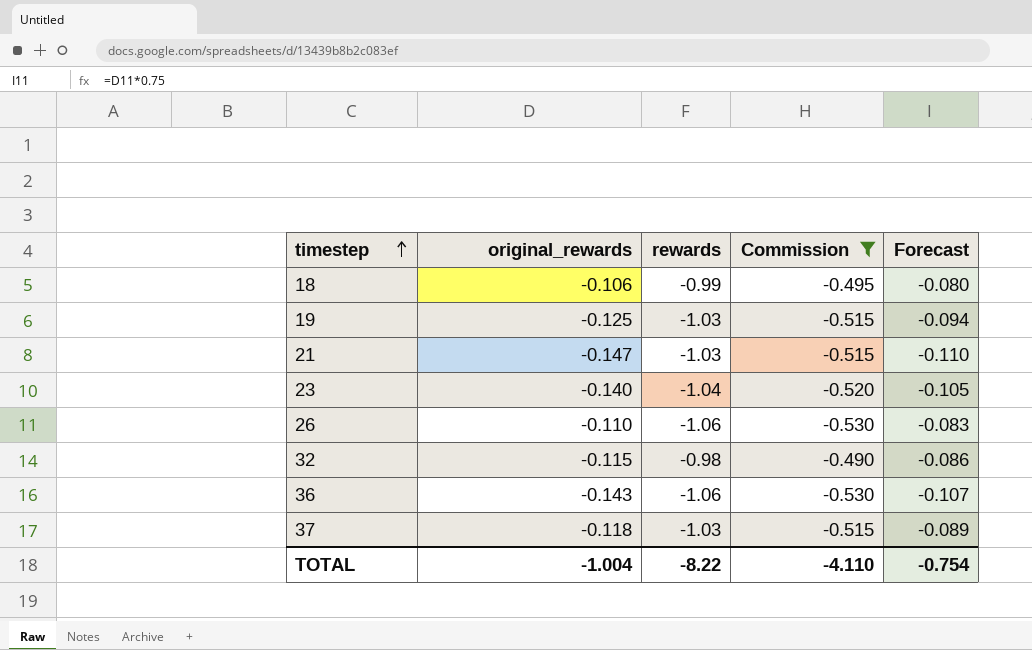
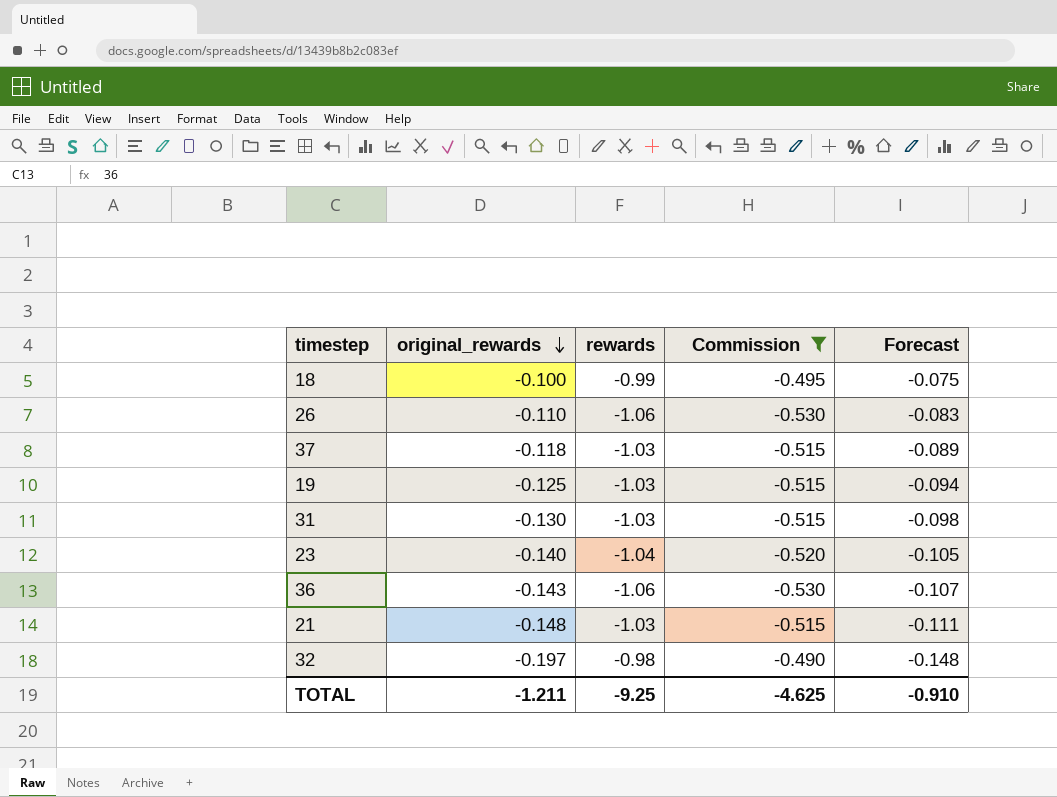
row order: timestep ascending -> original_rewards descending
18 | original_rewards: -0.106 -> -0.100
18 | Forecast: -0.080 -> -0.075
row 31: none -> -0.130 | -1.03 | -0.515 | -0.098
21 | original_rewards: -0.147 -> -0.148
21 | Forecast: -0.110 -> -0.111
32 | original_rewards: -0.115 -> -0.197
32 | Forecast: -0.086 -> -0.148
TOTAL | original_rewards: -1.004 -> -1.211
TOTAL | rewards: -8.22 -> -9.25
TOTAL | Commission: -4.110 -> -4.625
TOTAL | Forecast: -0.754 -> -0.910

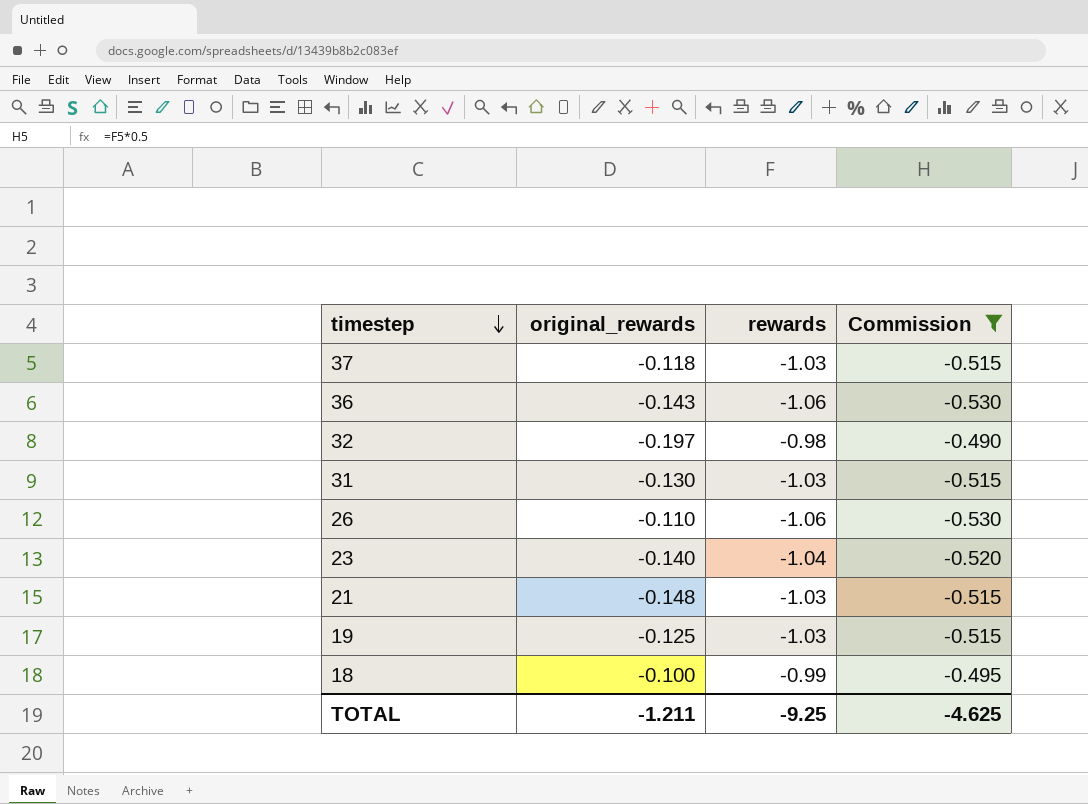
row order: original_rewards descending -> timestep descending
column Forecast | formula: [original_rewards] * 0.75 -> none

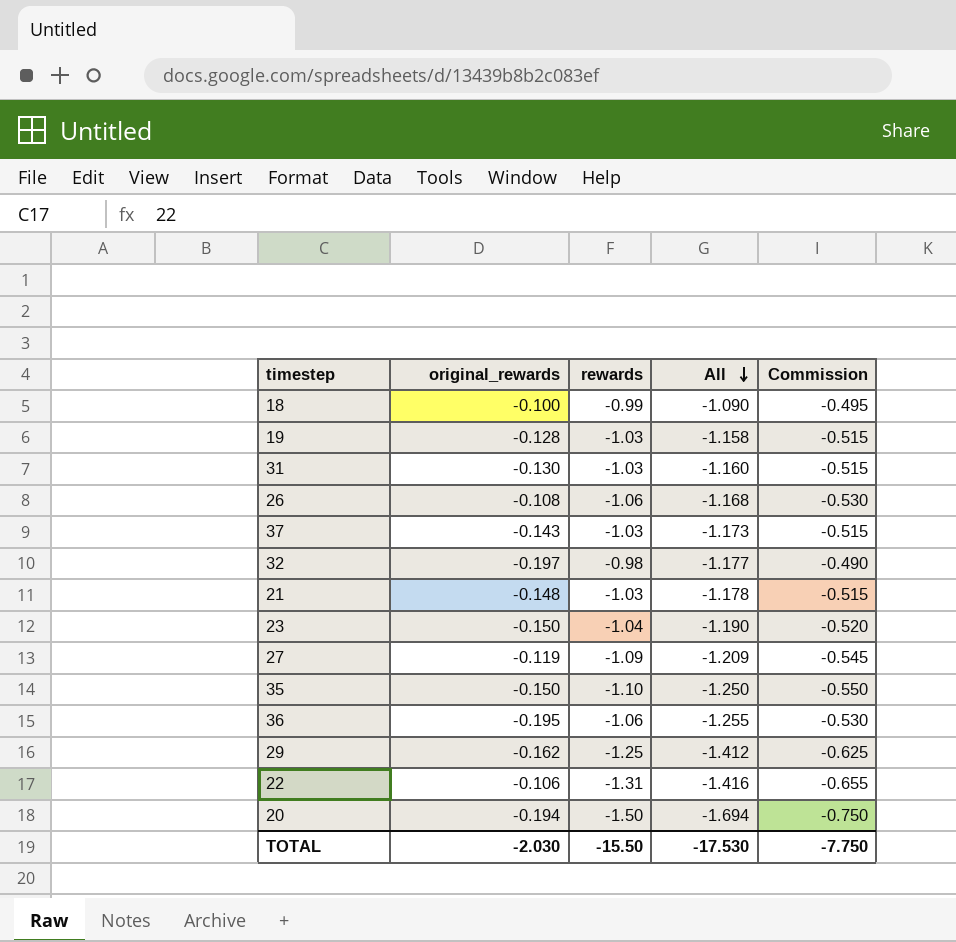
filter: Commission >= -0.530 -> none
row order: timestep descending -> All descending
column All | formula: none -> [original_rewards] + [rewards]
19 | original_rewards: -0.125 -> -0.128
26 | original_rewards: -0.110 -> -0.108
37 | original_rewards: -0.118 -> -0.143
23 | original_rewards: -0.140 -> -0.150
36 | original_rewards: -0.143 -> -0.195
TOTAL | original_rewards: -1.211 -> -2.030
TOTAL | rewards: -9.25 -> -15.50
TOTAL | Commission: -4.625 -> -7.750

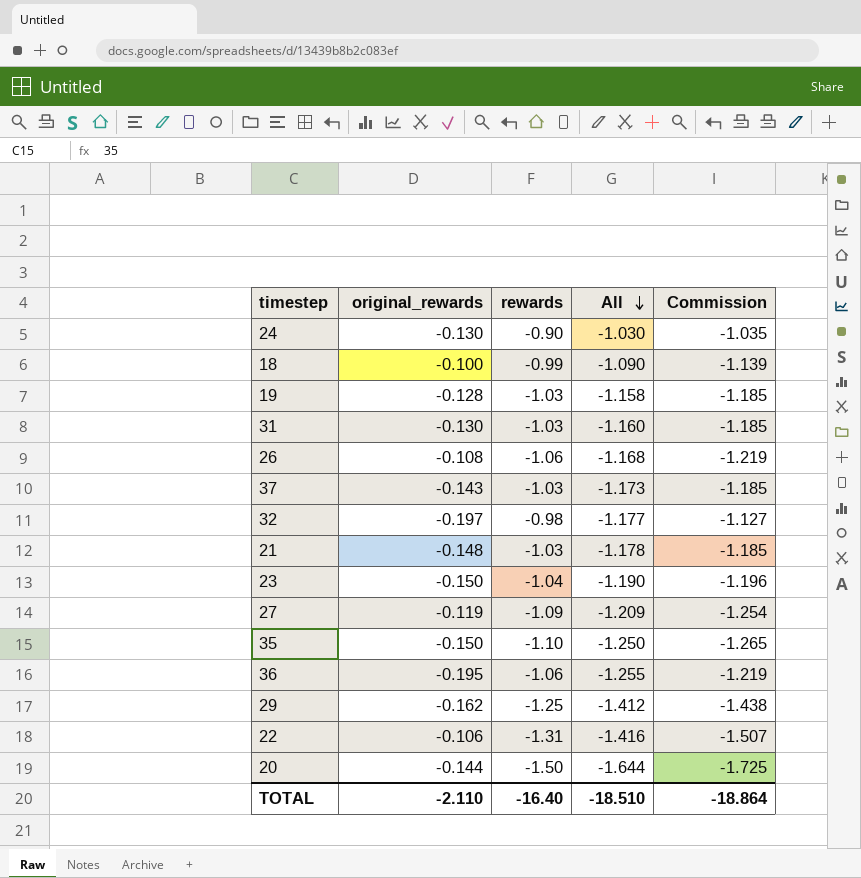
column Commission | formula: [rewards] * 0.5 -> [rewards] * 1.15
row 24: none -> -0.130 | -0.90 | -1.030 | -1.035
20 | original_rewards: -0.194 -> -0.144
20 | All: -1.694 -> -1.644
TOTAL | original_rewards: -2.030 -> -2.110
TOTAL | rewards: -15.50 -> -16.40
TOTAL | All: -17.530 -> -18.510
TOTAL | Commission: -7.750 -> -18.864

